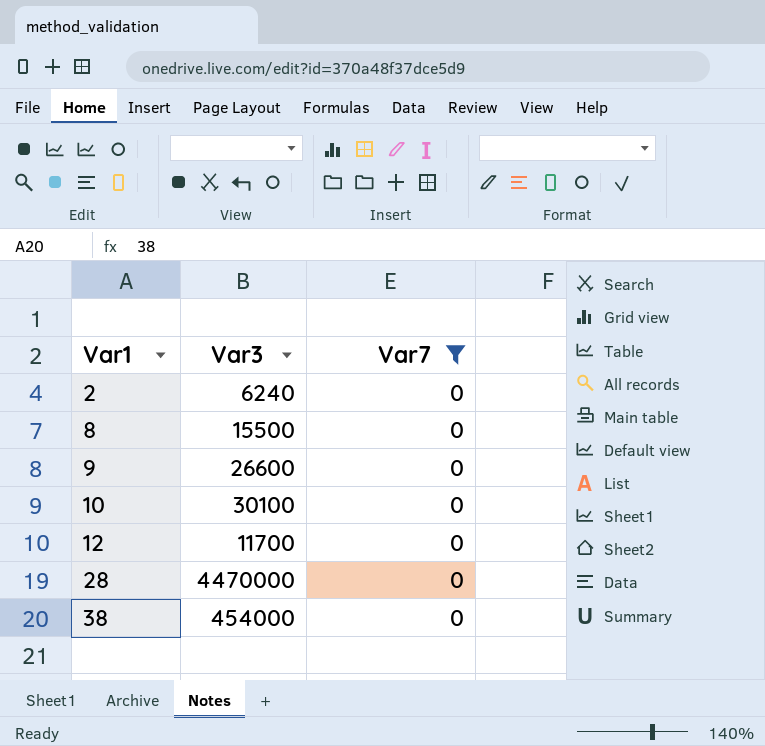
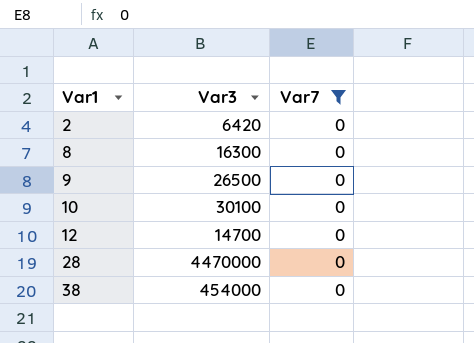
2 | Var3: 6240 -> 6420
8 | Var3: 15500 -> 16300
9 | Var3: 26600 -> 26500
12 | Var3: 11700 -> 14700

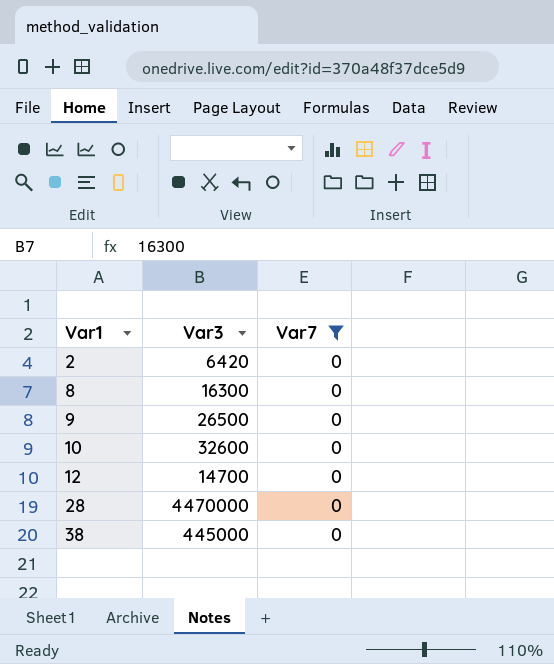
10 | Var3: 30100 -> 32600
38 | Var3: 454000 -> 445000

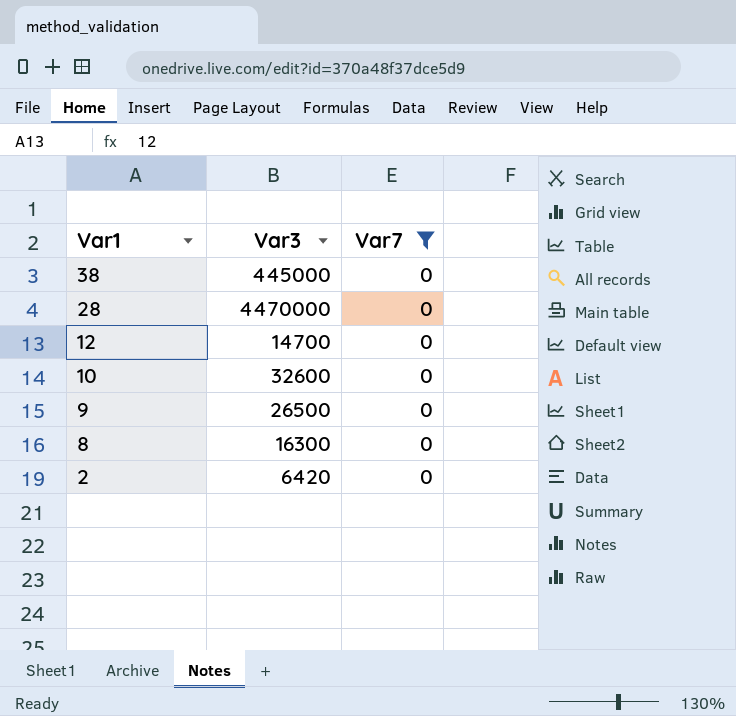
row order: Var1 ascending -> Var1 descending

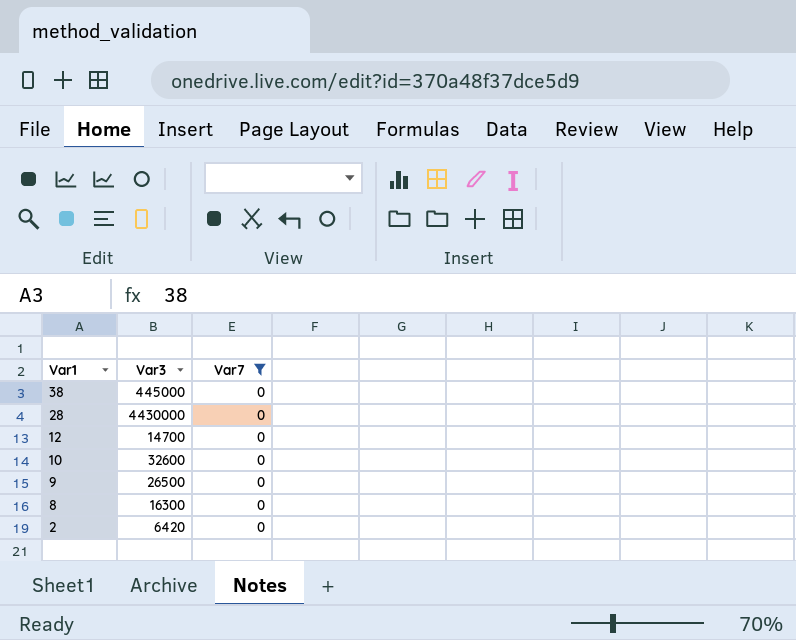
28 | Var3: 4470000 -> 4430000

